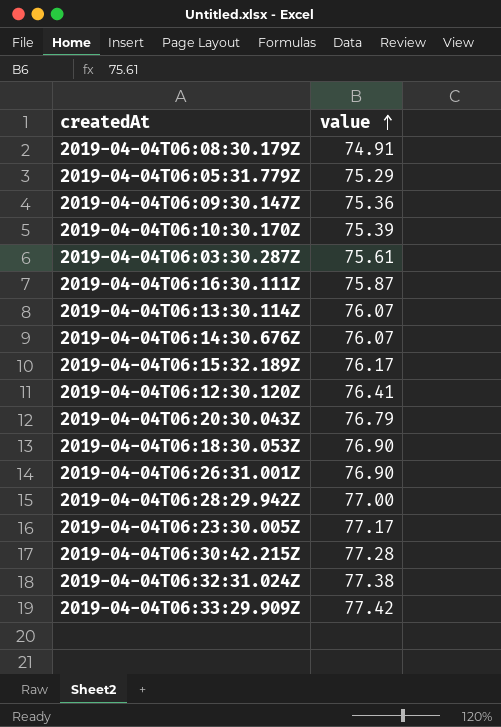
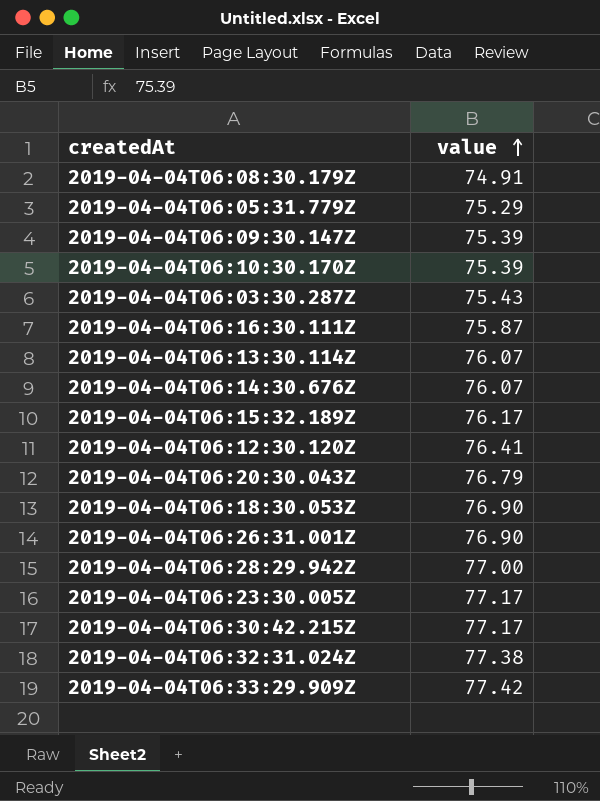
2019-04-04T06:09:30.147Z | value: 75.36 -> 75.39
2019-04-04T06:03:30.287Z | value: 75.61 -> 75.43
2019-04-04T06:30:42.215Z | value: 77.28 -> 77.17

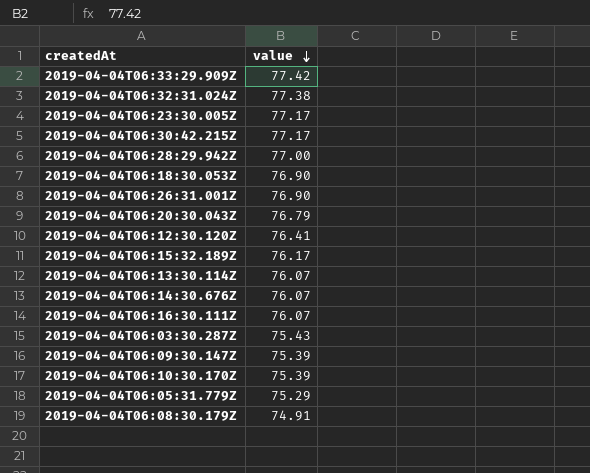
row order: value ascending -> value descending
2019-04-04T06:16:30.111Z | value: 75.87 -> 76.07

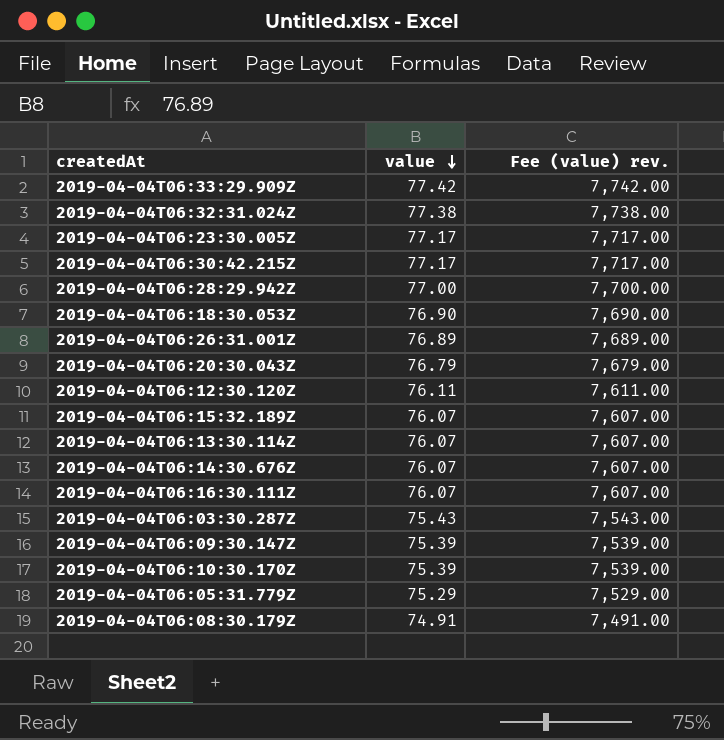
column Fee (value) rev. | formula: none -> [value] * 100
2019-04-04T06:26:31.001Z | value: 76.90 -> 76.89
2019-04-04T06:12:30.120Z | value: 76.41 -> 76.11
2019-04-04T06:15:32.189Z | value: 76.17 -> 76.07

